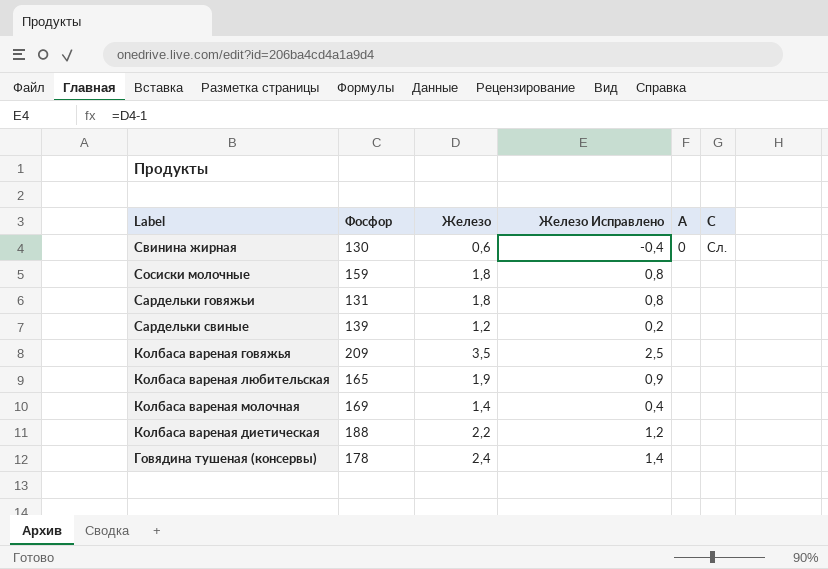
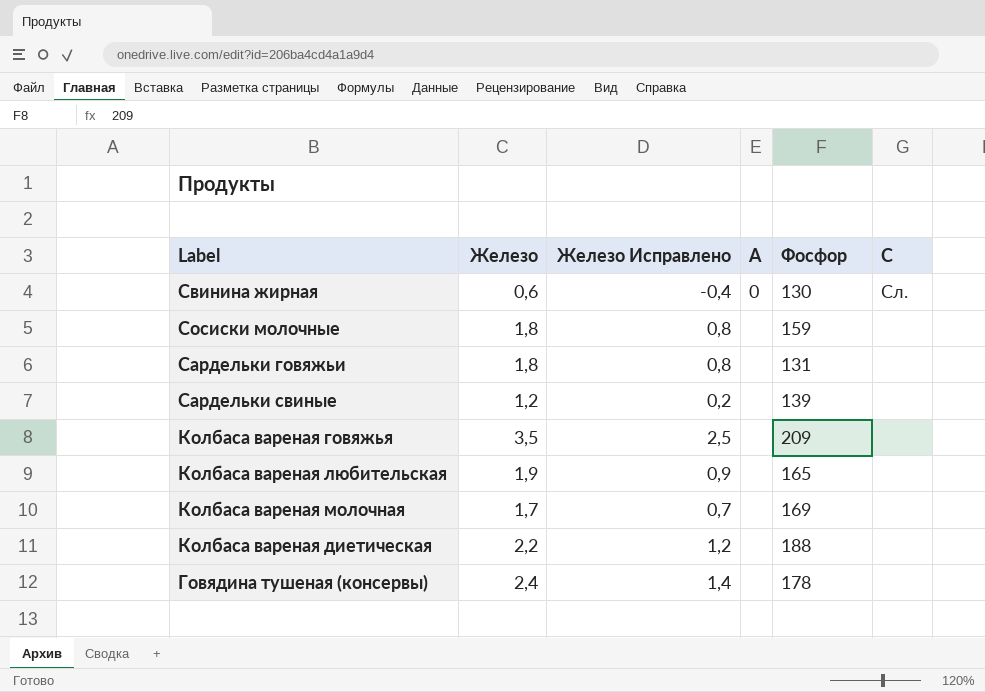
column Фосфор | position: 2 -> 5
Колбаса вареная молочная | Железо: 1,4 -> 1,7
Колбаса вареная молочная | Железо Исправлено: 0,4 -> 0,7

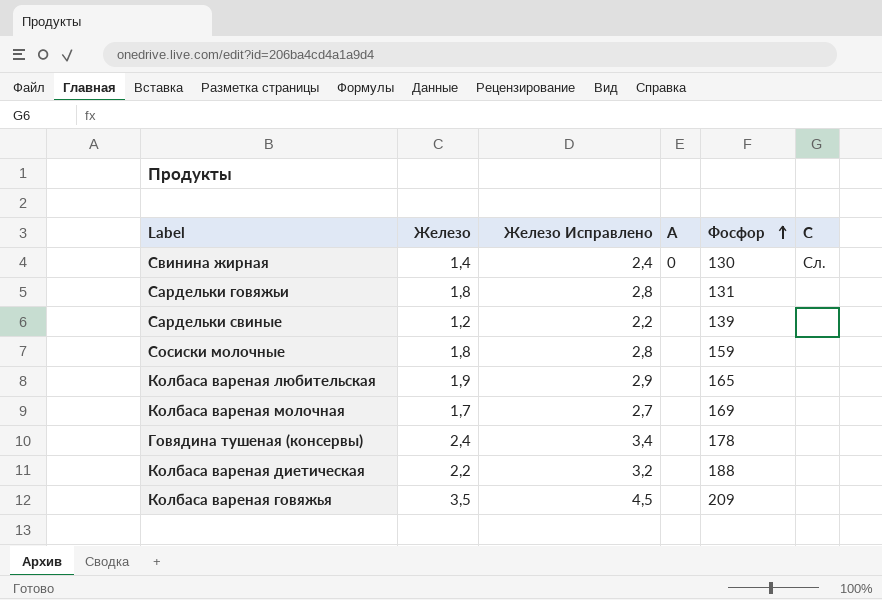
row order: none -> Фосфор ascending
column Железо Исправлено | formula: [Железо] - 1 -> [Железо] + 1
Свинина жирная | Железо: 0,6 -> 1,4

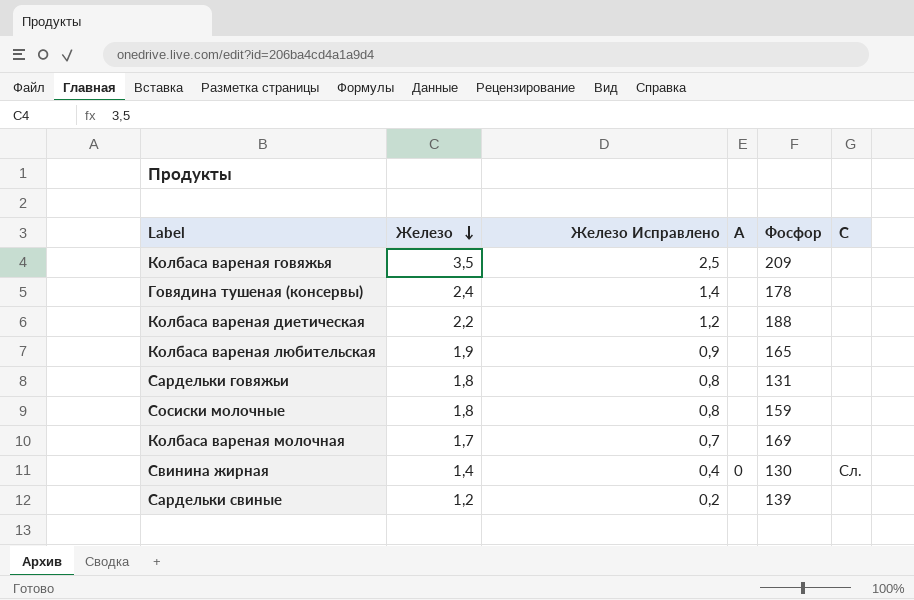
row order: Фосфор ascending -> Железо descending
column Железо Исправлено | formula: [Железо] + 1 -> [Железо] - 1

